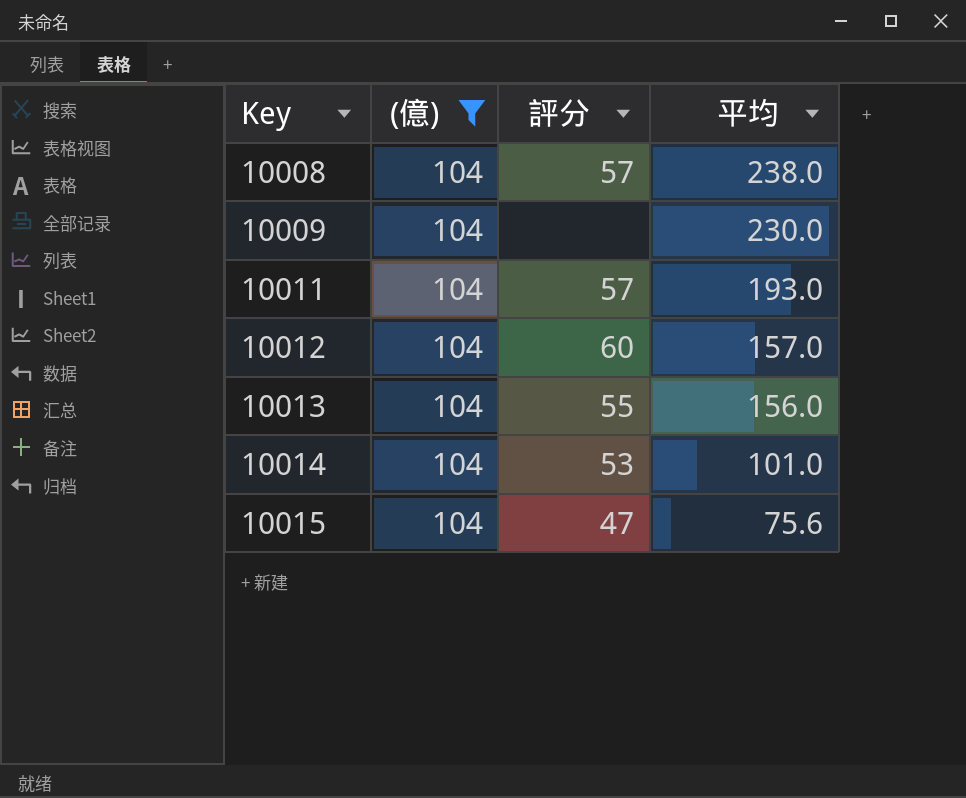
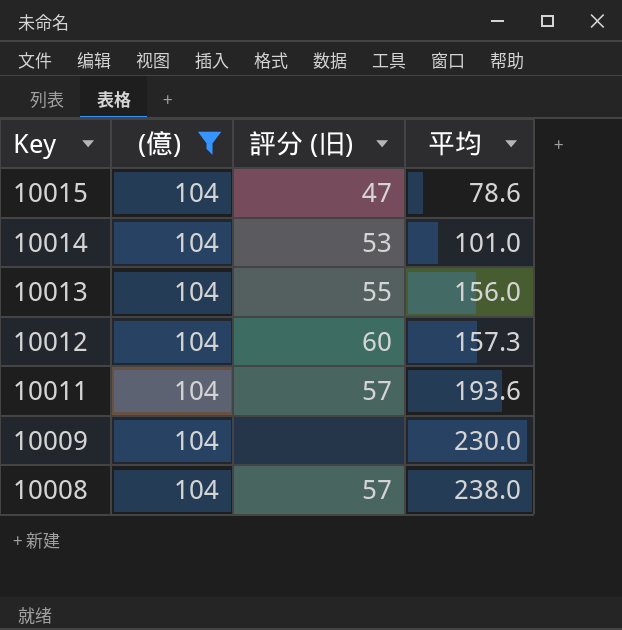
row order: Key ascending -> Key descending
column name: 評分 -> 評分 (旧)
10015 | 平均: 75.6 -> 78.6
10012 | 平均: 157.0 -> 157.3
10011 | 平均: 193.0 -> 193.6

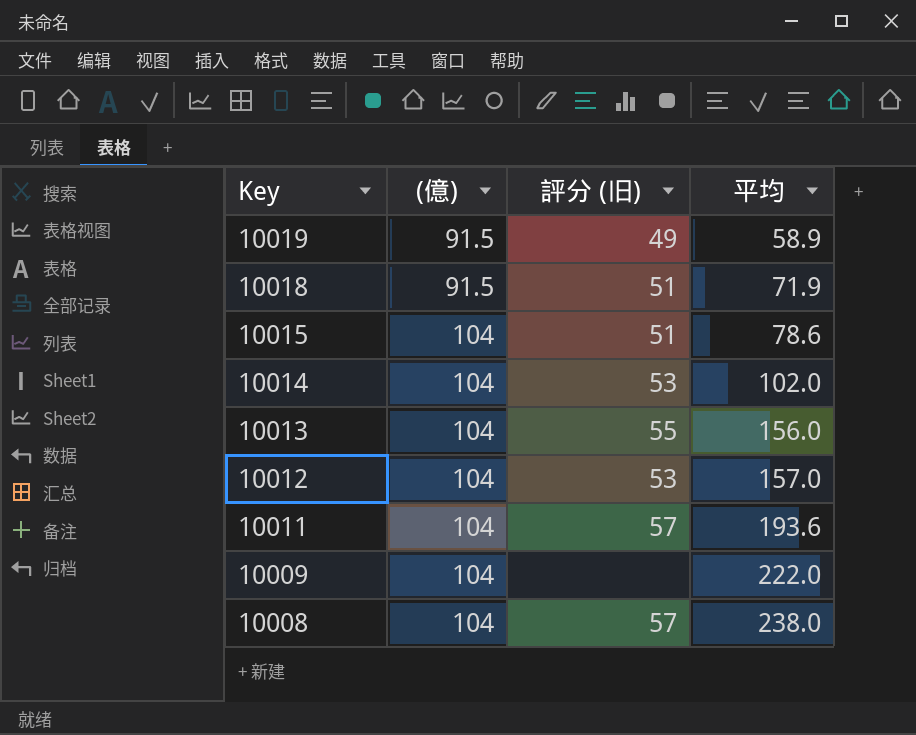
filter: (億) = 104 -> none
10015 | 評分 (旧): 47 -> 51
10014 | 平均: 101.0 -> 102.0
10012 | 評分 (旧): 60 -> 53
10012 | 平均: 157.3 -> 157.0
10009 | 平均: 230.0 -> 222.0

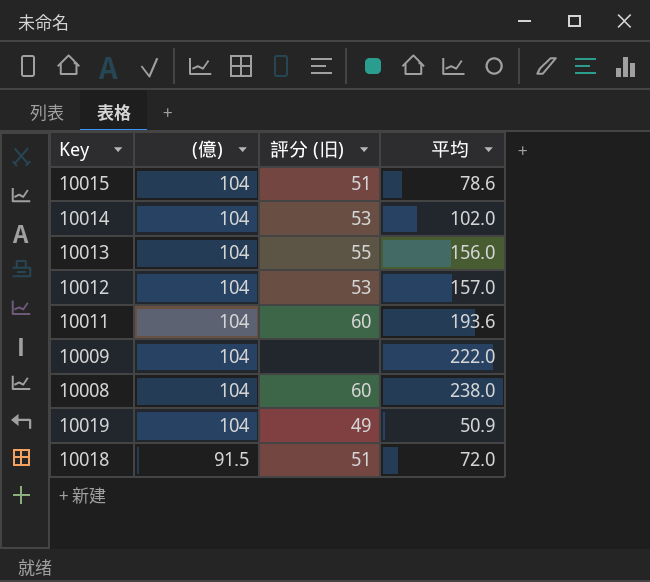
row order: Key descending -> (億) descending
10011 | 評分 (旧): 57 -> 60
10008 | 評分 (旧): 57 -> 60
10019 | (億): 91.5 -> 104
10019 | 平均: 58.9 -> 50.9
10018 | 平均: 71.9 -> 72.0

